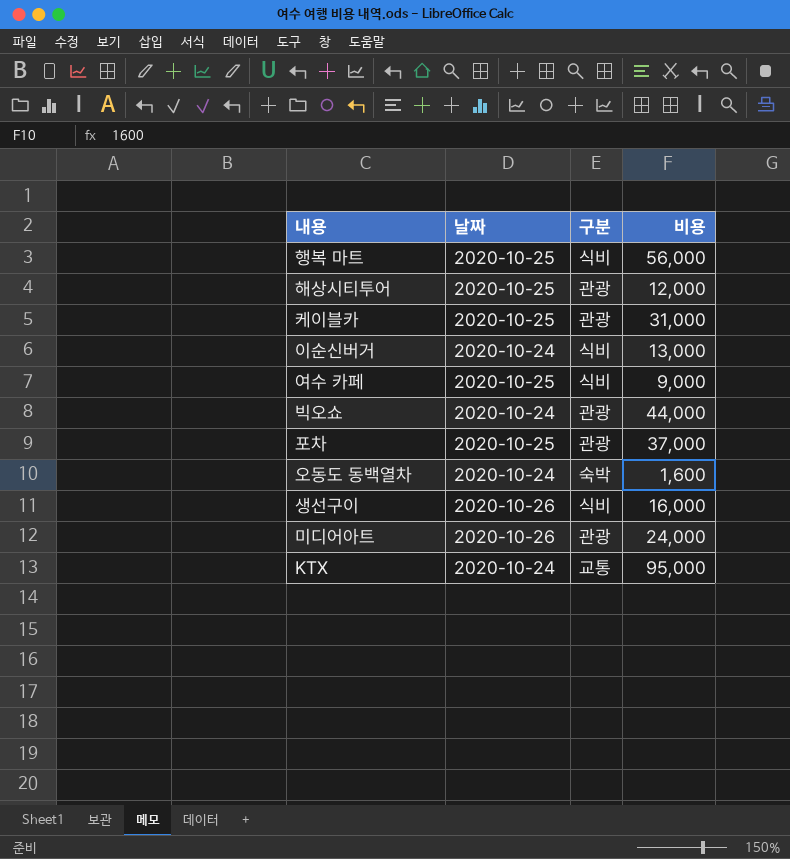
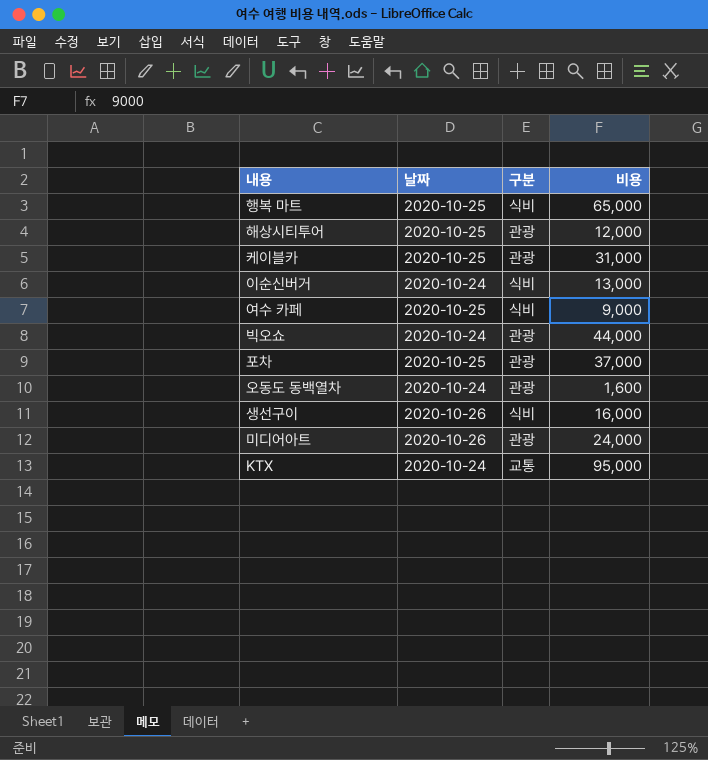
행복 마트 | 비용: 56,000 -> 65,000
오동도 동백열차 | 구분: 숙박 -> 관광

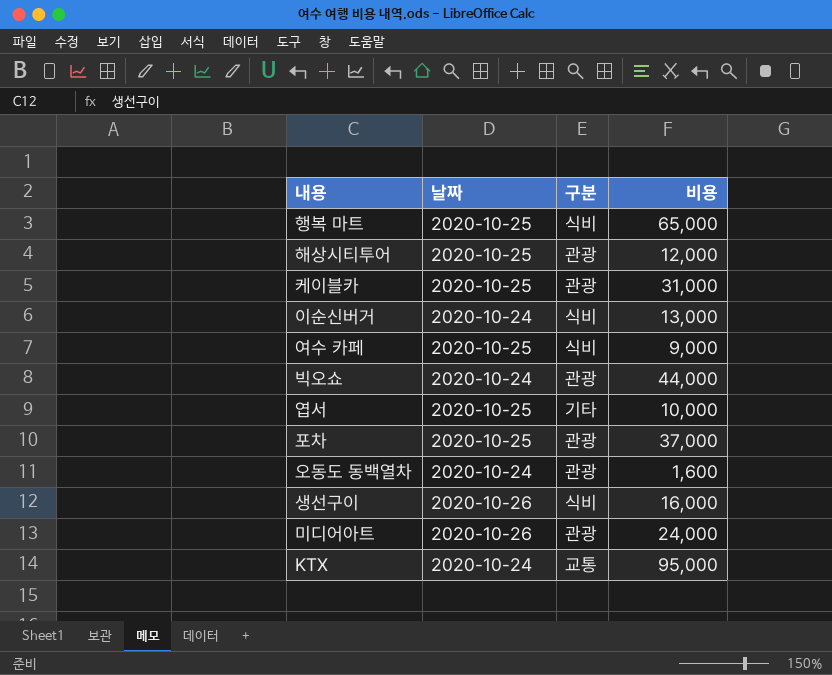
row 엽서: none -> 2020-10-25 | 기타 | 10,000

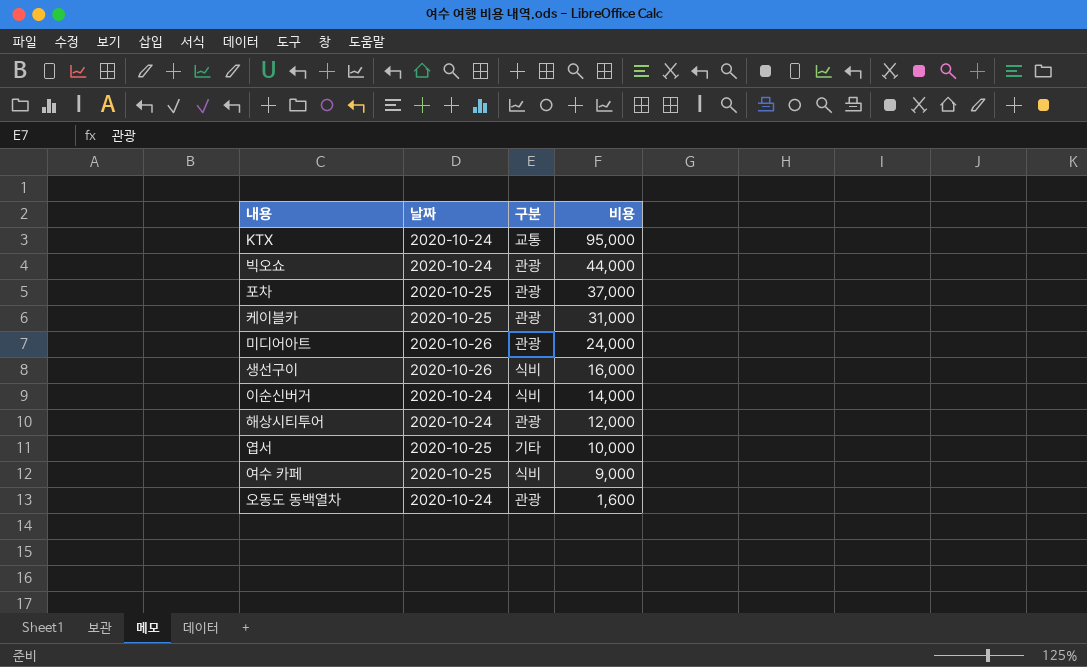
row order: none -> 비용 descending
row 행복 마트: 2020-10-25 | 식비 | 65,000 -> none
이순신버거 | 비용: 13,000 -> 14,000
해상시티투어 | 날짜: 2020-10-25 -> 2020-10-24

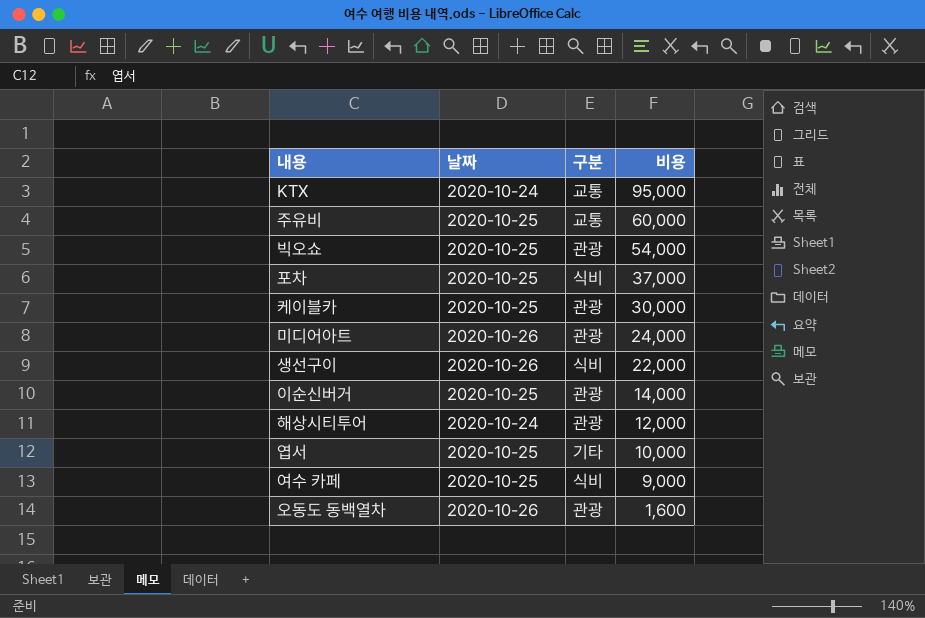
row 주유비: none -> 2020-10-25 | 교통 | 60,000
빅오쇼 | 날짜: 2020-10-24 -> 2020-10-25
빅오쇼 | 비용: 44,000 -> 54,000
포차 | 구분: 관광 -> 식비
케이블카 | 비용: 31,000 -> 30,000
생선구이 | 비용: 16,000 -> 22,000
이순신버거 | 날짜: 2020-10-24 -> 2020-10-25
이순신버거 | 구분: 식비 -> 관광
오동도 동백열차 | 날짜: 2020-10-24 -> 2020-10-26

